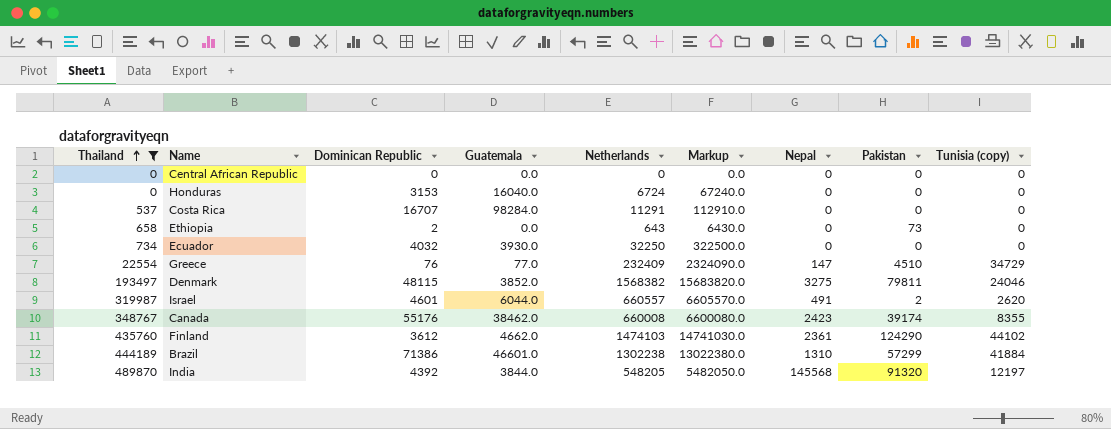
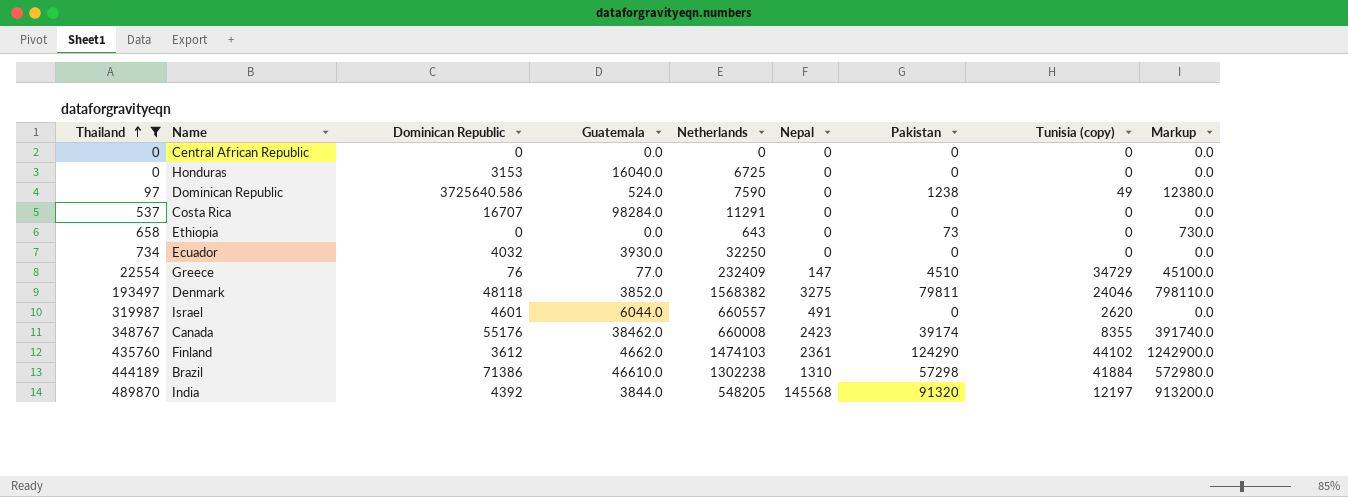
column Markup | formula: [Netherlands] * 10 -> [Pakistan] * 10
column Markup | position: 6 -> 9
Honduras | Netherlands: 6724 -> 6725
row Dominican Republic: none -> 97 | 3725640.586 | 524.0 | 7590 | 0 | 1238 | 49 | 12380.0
Ethiopia | Dominican Republic: 2 -> 0
Denmark | Dominican Republic: 48115 -> 48118
Israel | Pakistan: 2 -> 0
Brazil | Guatemala: 46601.0 -> 46610.0
Brazil | Pakistan: 57299 -> 57298

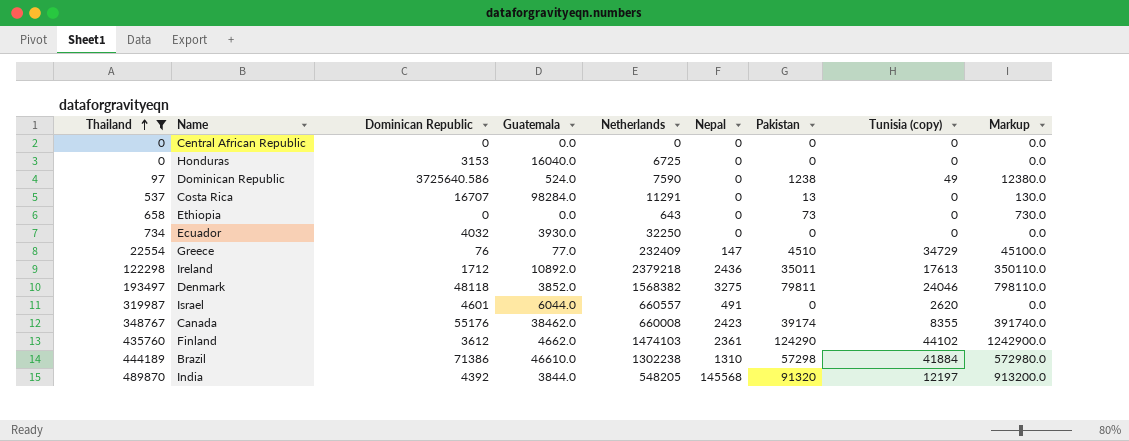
Costa Rica | Pakistan: 0 -> 13
Costa Rica | Markup: 0.0 -> 130.0
row Ireland: none -> 122298 | 1712 | 10892.0 | 2379218 | 2436 | 35011 | 17613 | 350110.0

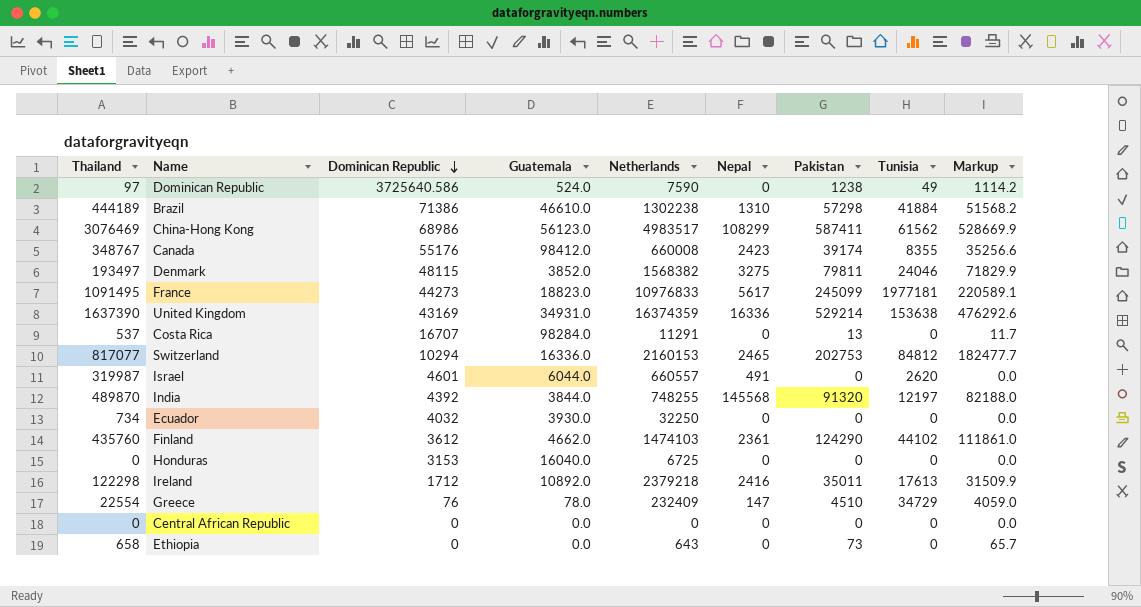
filter: Thailand <= 489870 -> none
row order: Thailand ascending -> Dominican Republic descending
column name: Tunisia (copy) -> Tunisia
column Markup | formula: [Pakistan] * 10 -> [Pakistan] * 0.9
Canada | Guatemala: 38462.0 -> 98412.0
Denmark | Dominican Republic: 48118 -> 48115
India | Netherlands: 548205 -> 748255
Ireland | Nepal: 2436 -> 2416
Greece | Guatemala: 77.0 -> 78.0

